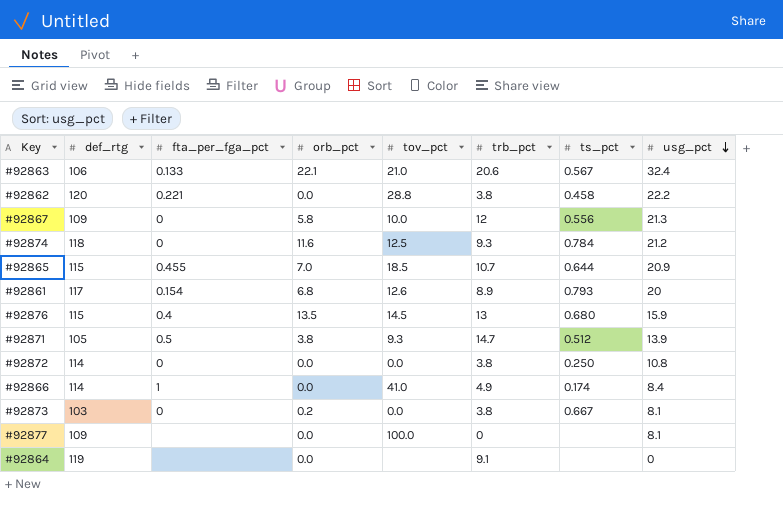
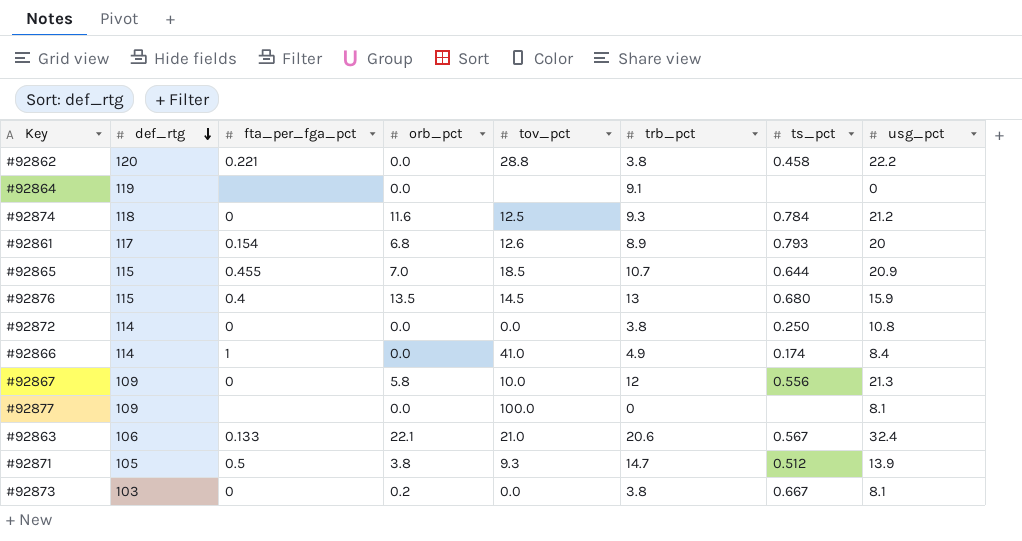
row order: usg_pct descending -> def_rtg descending

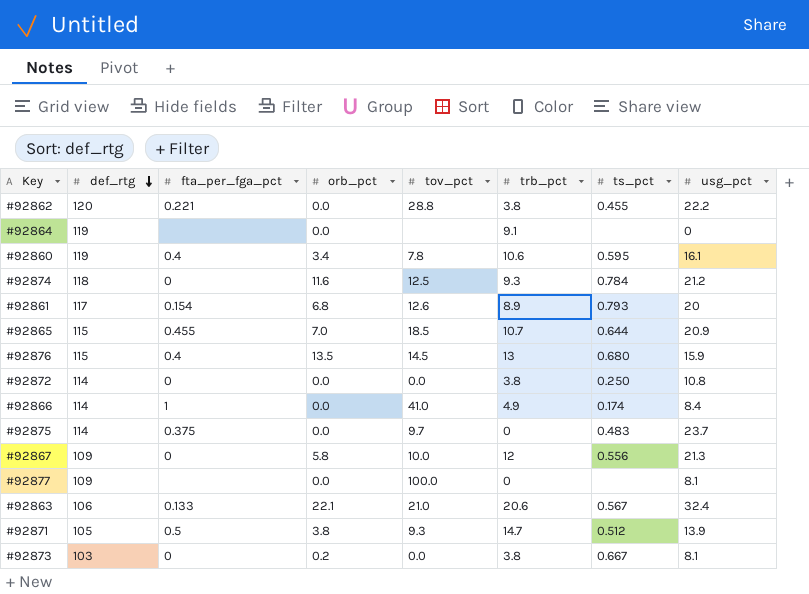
#92862 | ts_pct: 0.458 -> 0.455
row #92860: none -> 119 | 0.4 | 3.4 | 7.8 | 10.6 | 0.595 | 16.1
row #92875: none -> 114 | 0.375 | 0.0 | 9.7 | 0 | 0.483 | 23.7

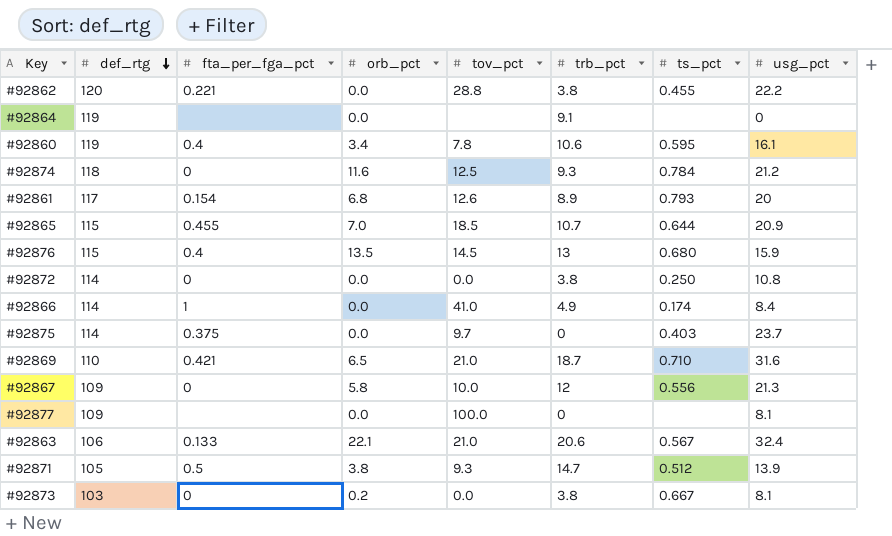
#92875 | ts_pct: 0.483 -> 0.403
row #92869: none -> 110 | 0.421 | 6.5 | 21.0 | 18.7 | 0.710 | 31.6

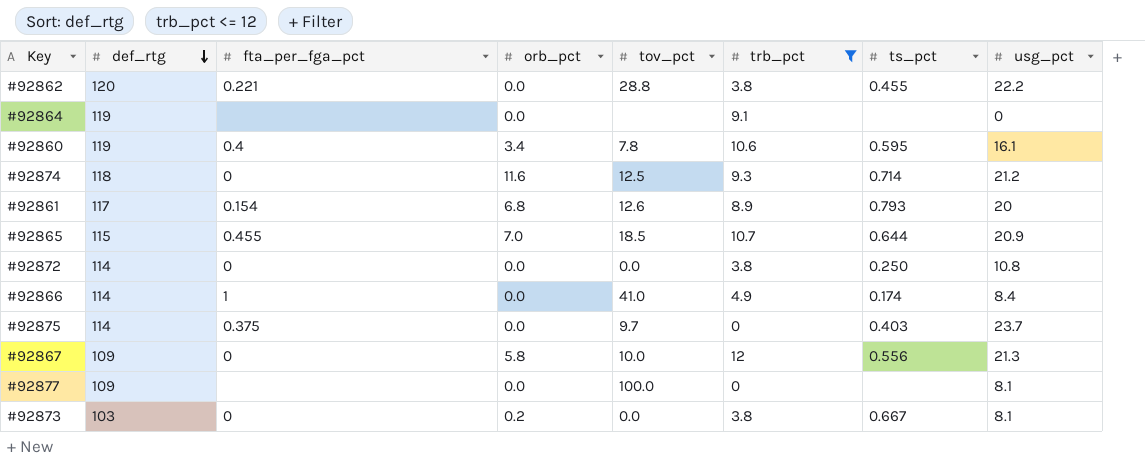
filter: none -> trb_pct <= 12
#92874 | ts_pct: 0.784 -> 0.714

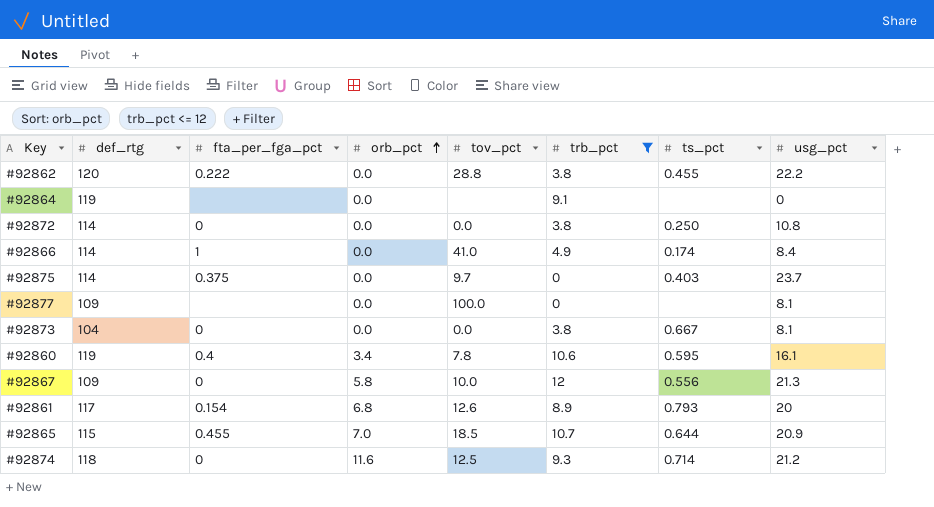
row order: def_rtg descending -> orb_pct ascending
#92862 | fta_per_fga_pct: 0.221 -> 0.222
#92873 | def_rtg: 103 -> 104
#92873 | orb_pct: 0.2 -> 0.0

